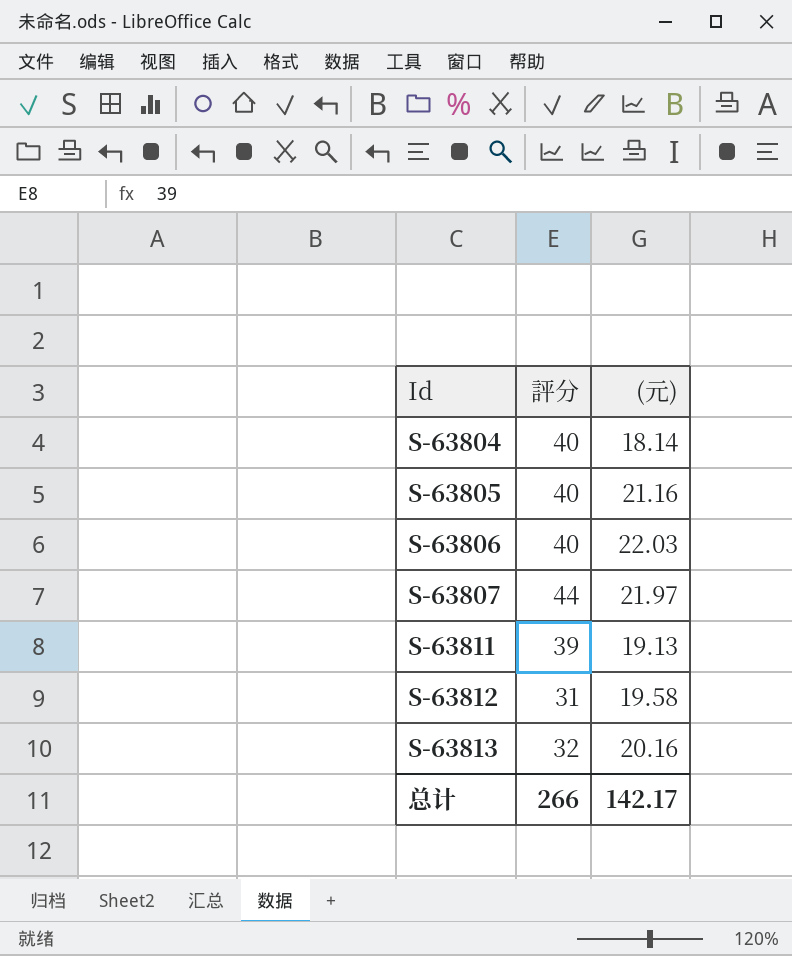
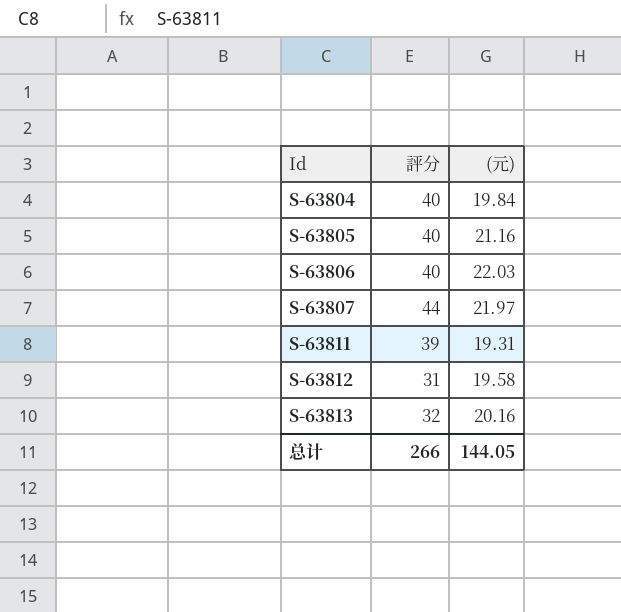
S-63804 | (元): 18.14 -> 19.84
S-63811 | (元): 19.13 -> 19.31
总计 | (元): 142.17 -> 144.05

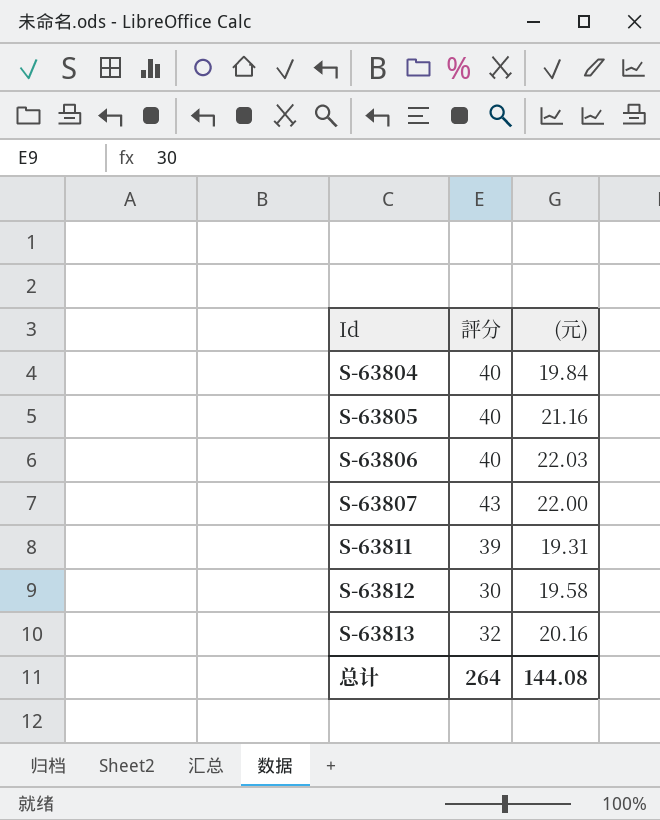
S-63807 | 評分: 44 -> 43
S-63807 | (元): 21.97 -> 22.00
S-63812 | 評分: 31 -> 30
总计 | 評分: 266 -> 264
总计 | (元): 144.05 -> 144.08

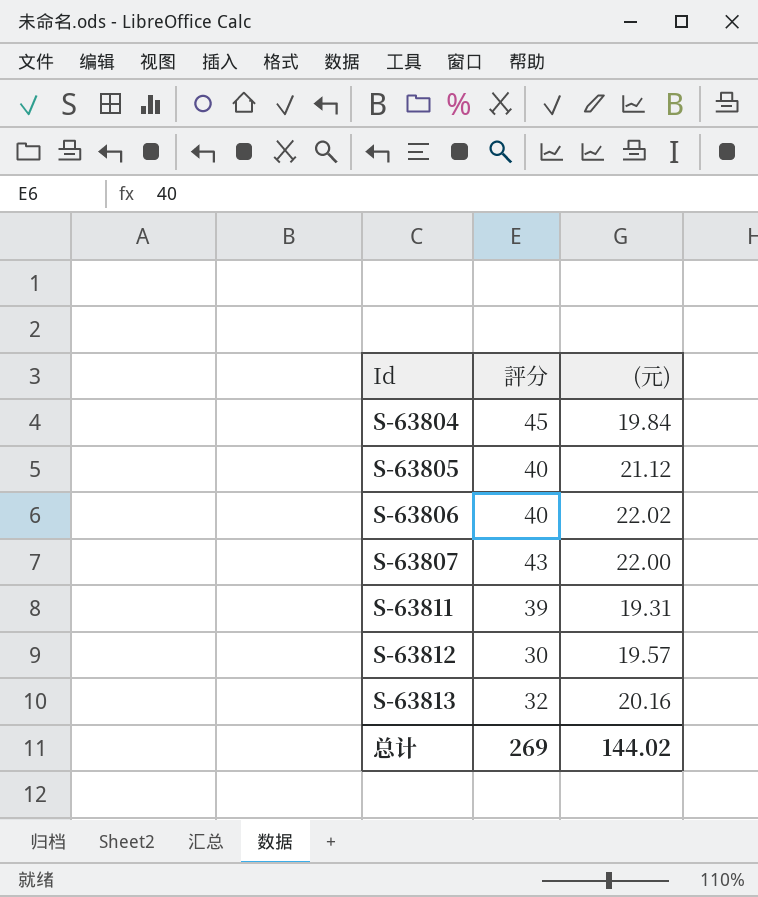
S-63804 | 評分: 40 -> 45
S-63805 | (元): 21.16 -> 21.12
S-63806 | (元): 22.03 -> 22.02
S-63812 | (元): 19.58 -> 19.57
总计 | 評分: 264 -> 269
总计 | (元): 144.08 -> 144.02

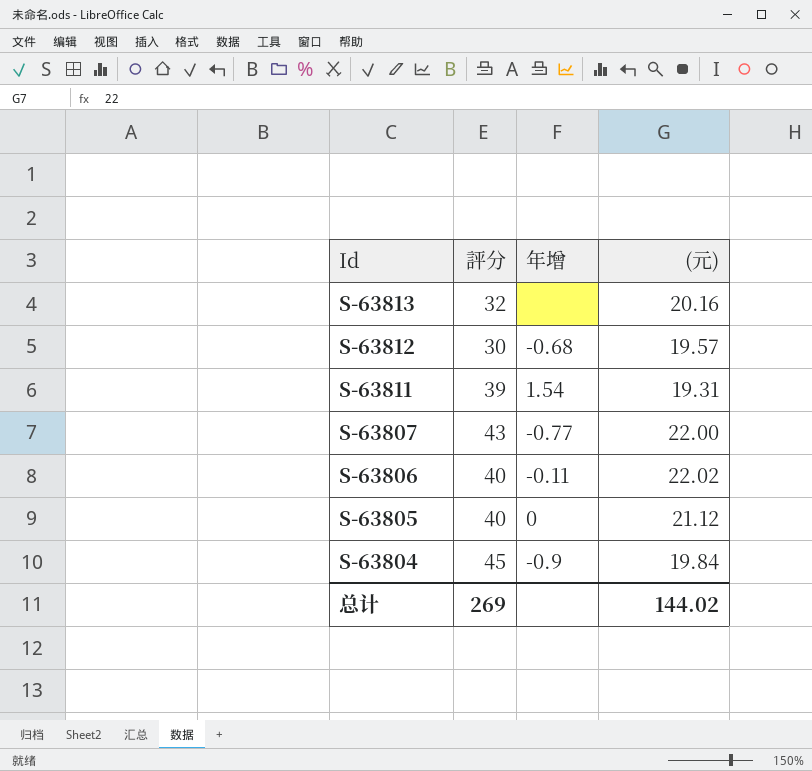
row order: Id ascending -> Id descending
column 年增 | position: none -> 3

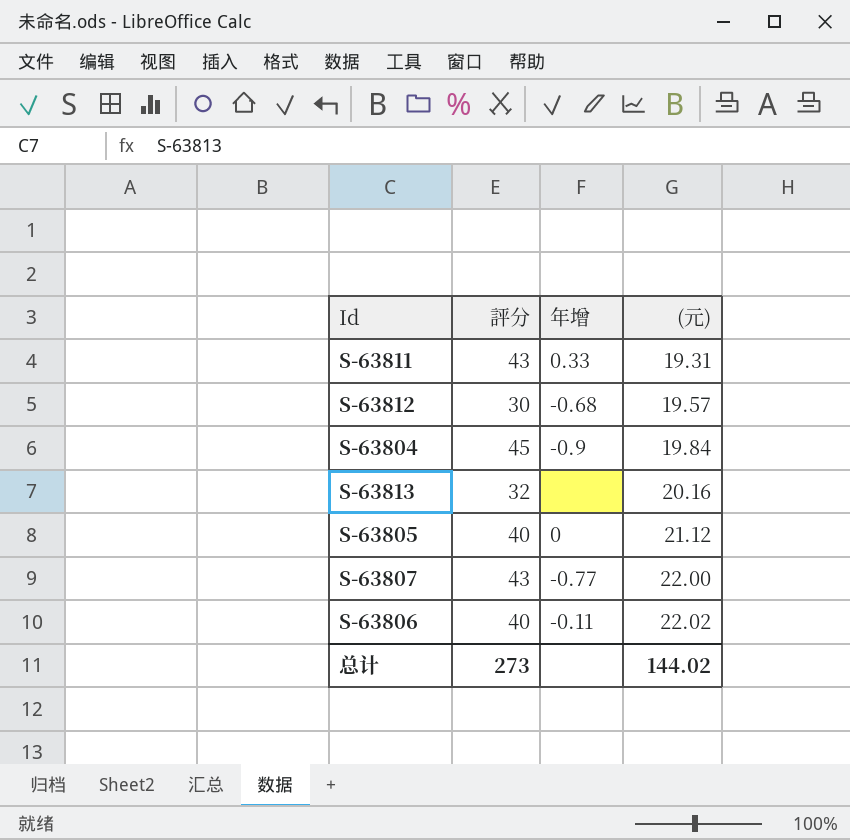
row order: Id descending -> (元) ascending
S-63811 | 評分: 39 -> 43
S-63811 | 年增: 1.54 -> 0.33
总计 | 評分: 269 -> 273

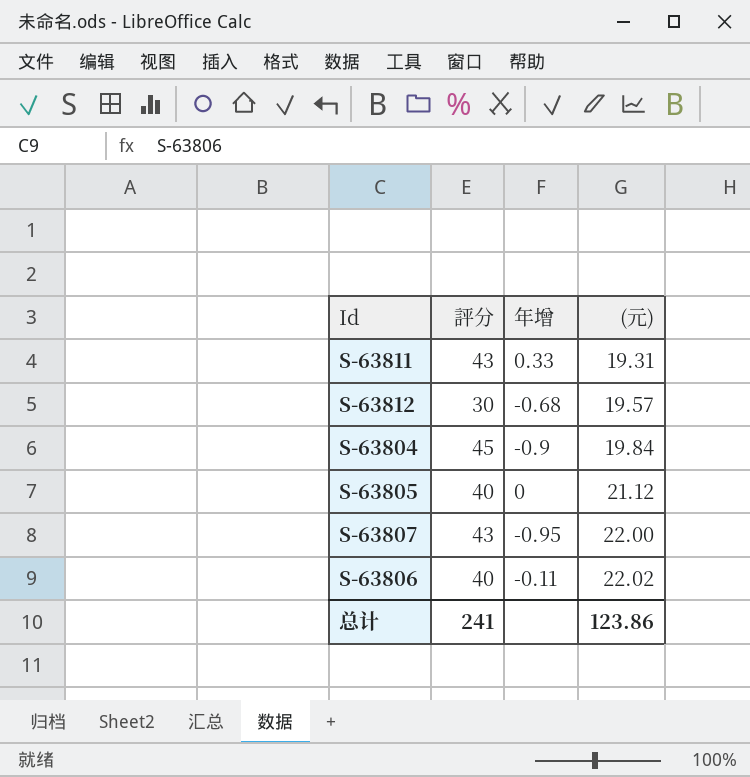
row S-63813: 32 | none | 20.16 -> none
S-63807 | 年增: -0.77 -> -0.95
总计 | 評分: 273 -> 241
总计 | (元): 144.02 -> 123.86

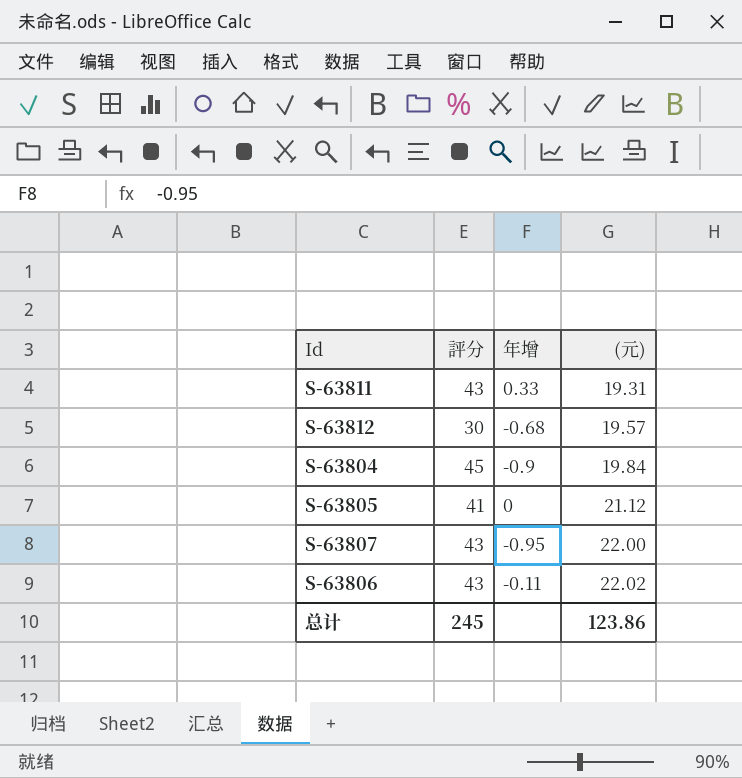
S-63805 | 評分: 40 -> 41
S-63806 | 評分: 40 -> 43
总计 | 評分: 241 -> 245

